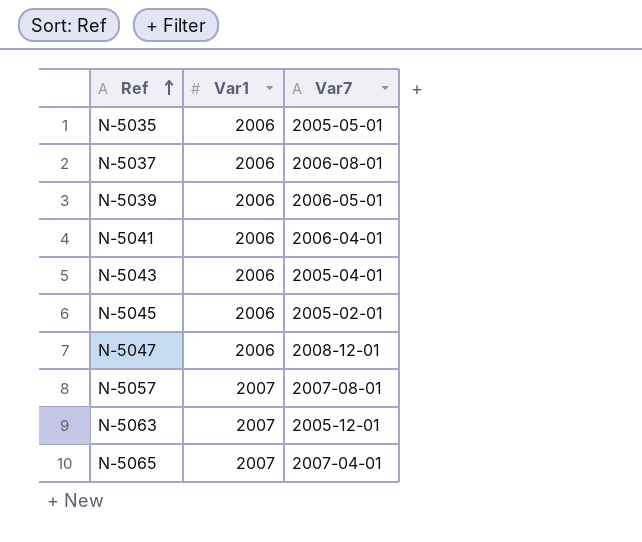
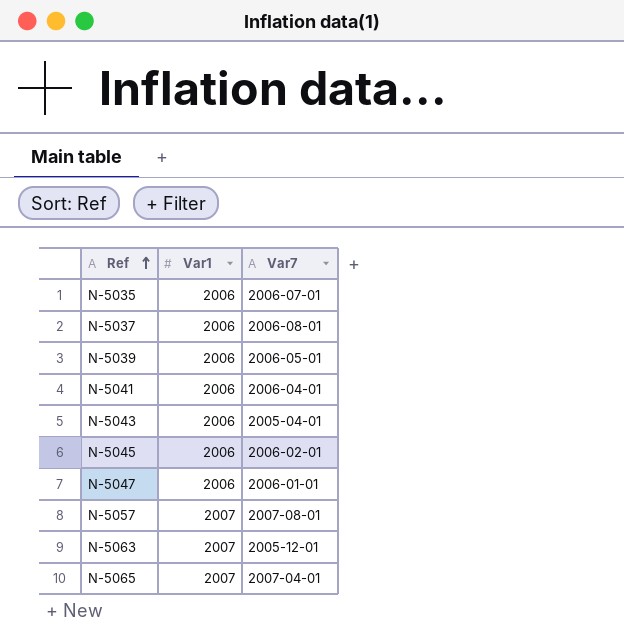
N-5035 | Var7: 2005-05-01 -> 2006-07-01
N-5045 | Var7: 2005-02-01 -> 2006-02-01
N-5047 | Var7: 2008-12-01 -> 2006-01-01

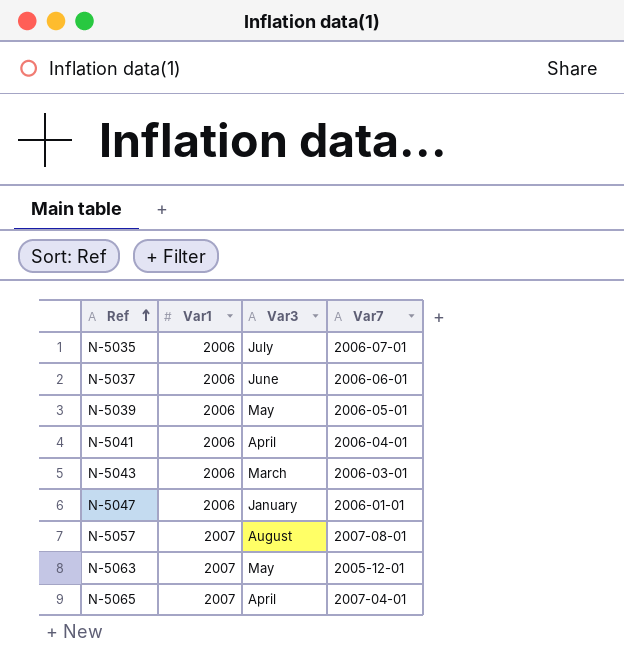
column Var3 | position: none -> 3
row N-5045: 2006 | 2006-02-01 -> none
N-5037 | Var7: 2006-08-01 -> 2006-06-01
N-5043 | Var7: 2005-04-01 -> 2006-03-01

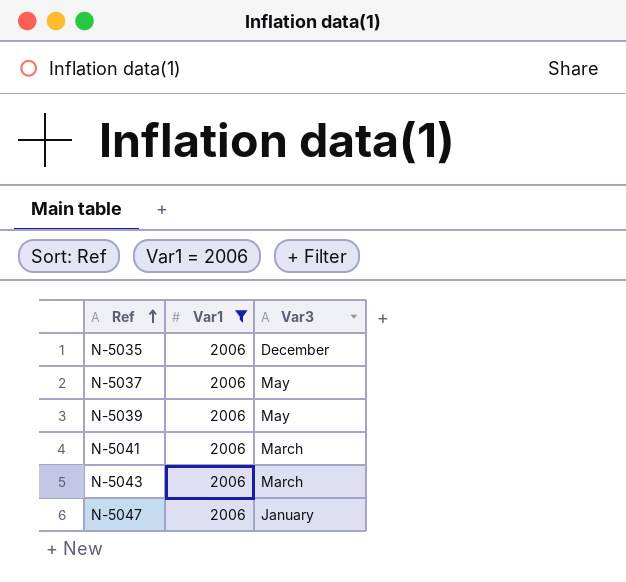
filter: none -> Var1 = 2006
column Var7 | position: 4 -> none
N-5035 | Var3: July -> December
N-5037 | Var3: June -> May
N-5041 | Var3: April -> March

